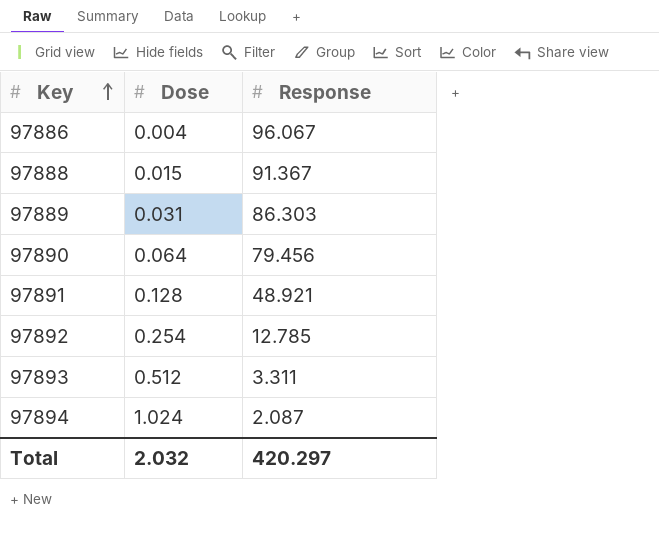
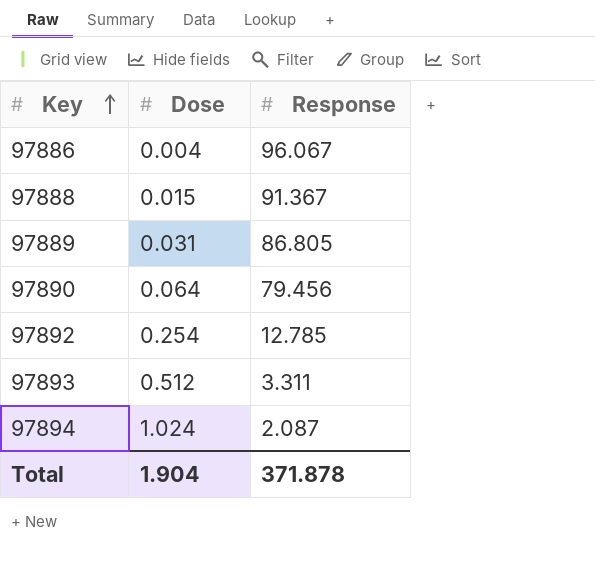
row 97891: 0.128 | 48.921 -> none
97889 | Response: 86.303 -> 86.805
Total | Dose: 2.032 -> 1.904
Total | Response: 420.297 -> 371.878

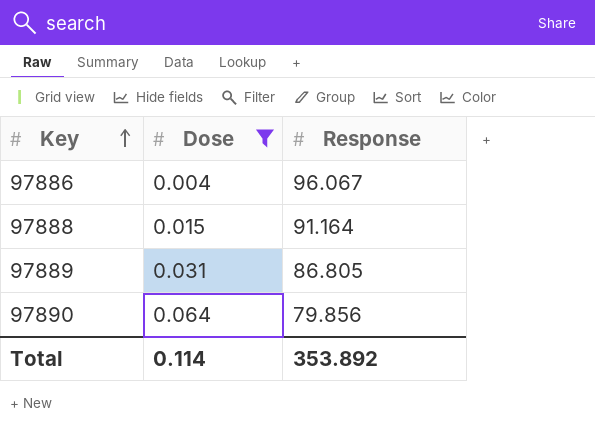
filter: none -> Dose <= 0.064
97888 | Response: 91.367 -> 91.164
97890 | Response: 79.456 -> 79.856
Total | Dose: 1.904 -> 0.114
Total | Response: 371.878 -> 353.892

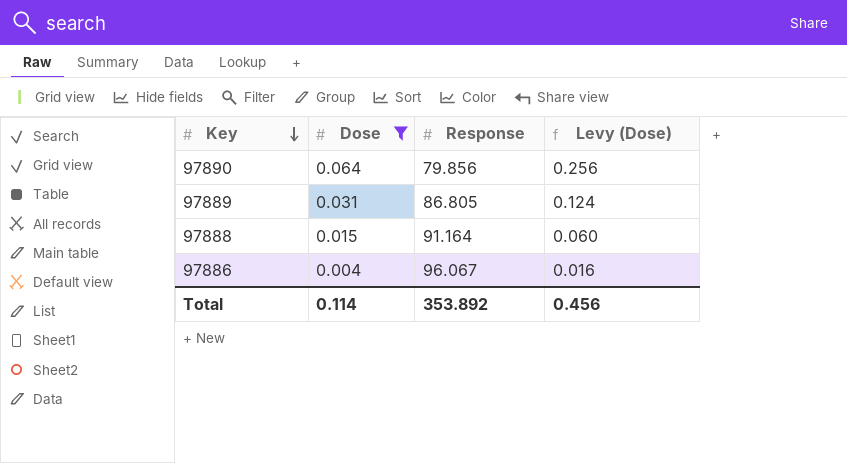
row order: Key ascending -> Key descending
column Levy (Dose) | formula: none -> [Dose] * 4

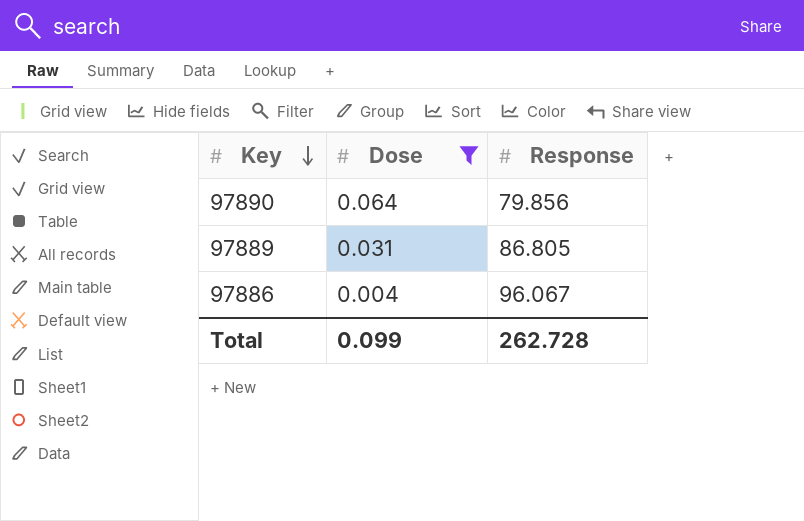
column Levy (Dose) | formula: [Dose] * 4 -> none
row 97888: 0.015 | 91.164 | 0.060 -> none
Total | Dose: 0.114 -> 0.099
Total | Response: 353.892 -> 262.728

